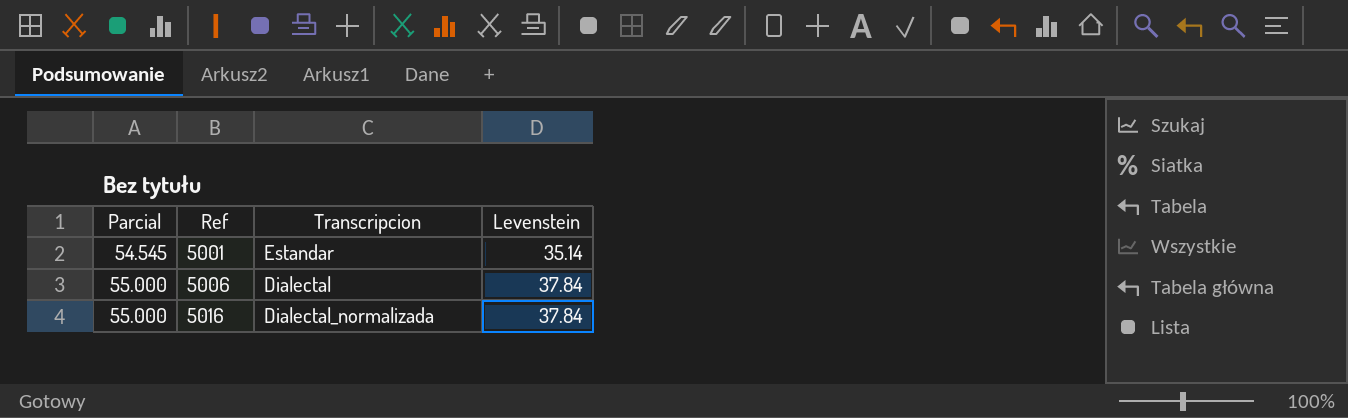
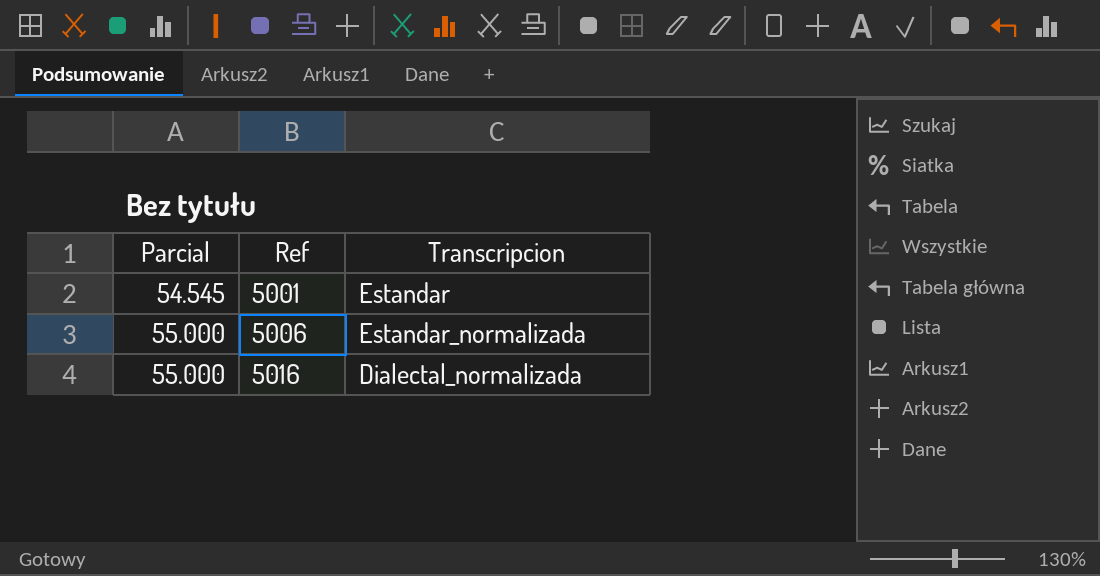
column Levenstein | position: 4 -> none
5006 | Transcripcion: Dialectal -> Estandar_normalizada

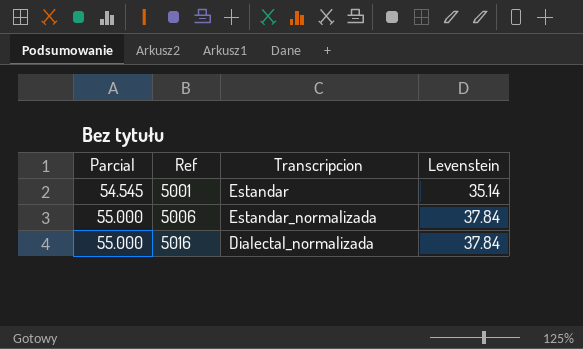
column Levenstein | position: none -> 4

